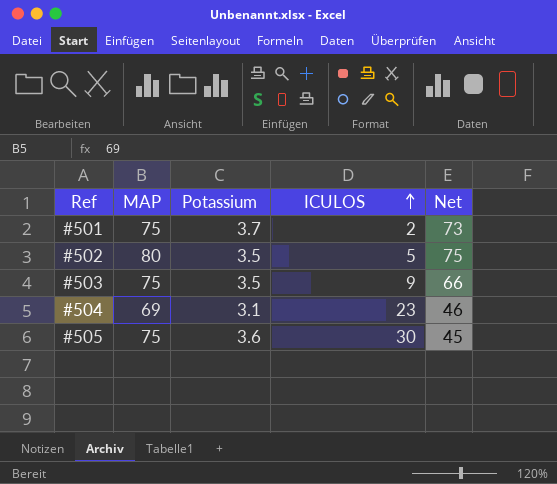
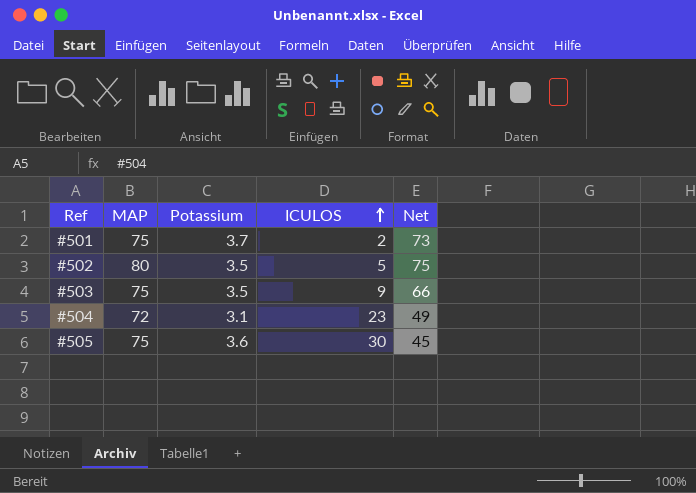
#504 | MAP: 69 -> 72
#504 | Net: 46 -> 49

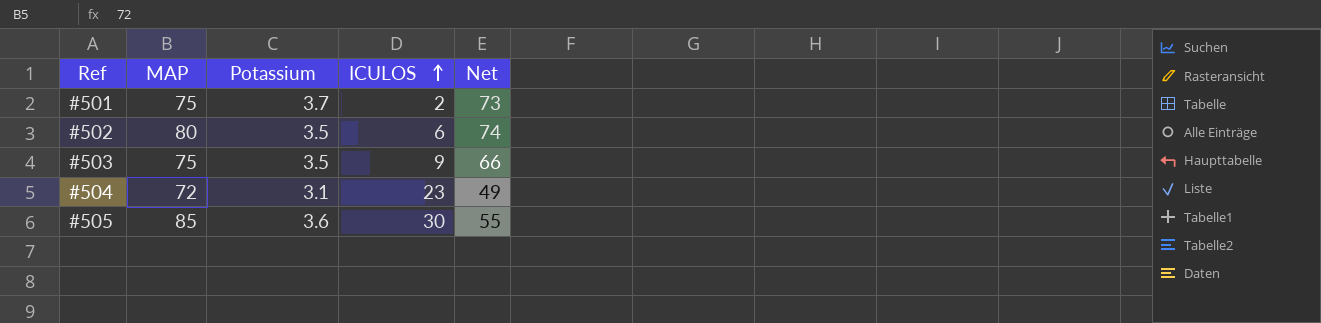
#502 | ICULOS: 5 -> 6
#502 | Net: 75 -> 74
#505 | MAP: 75 -> 85
#505 | Net: 45 -> 55

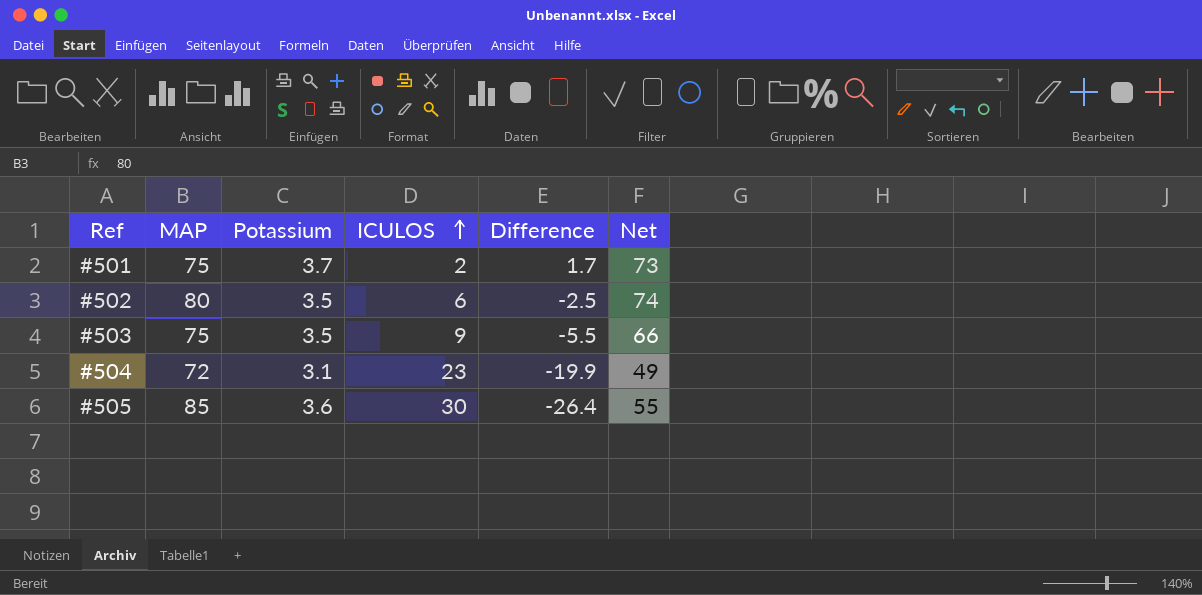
column Difference | formula: none -> [Potassium] - [ICULOS]

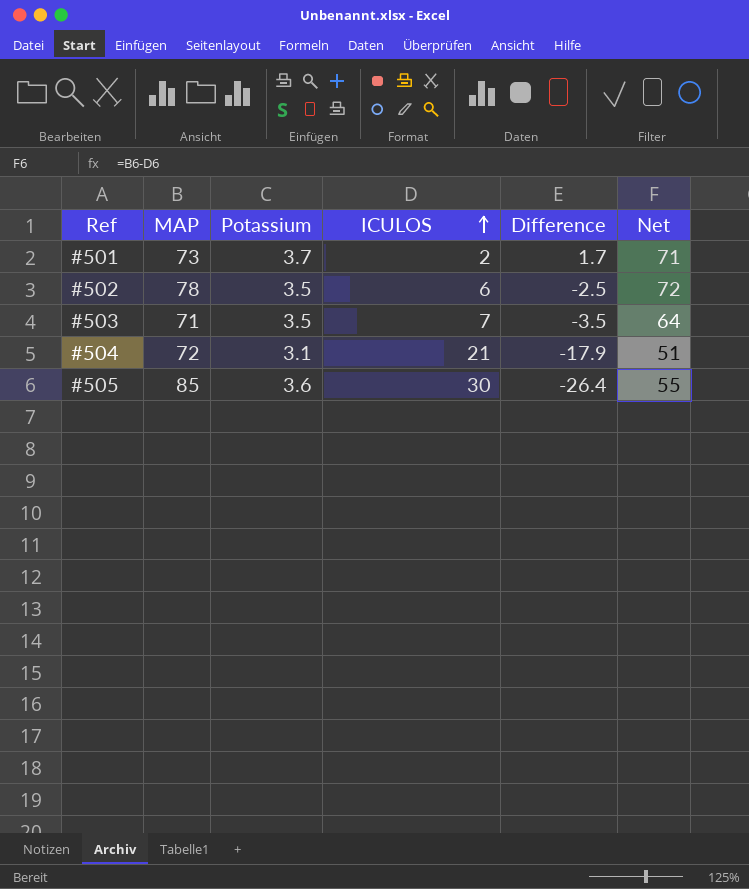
#501 | MAP: 75 -> 73
#501 | Net: 73 -> 71
#502 | MAP: 80 -> 78
#502 | Net: 74 -> 72
#503 | MAP: 75 -> 71
#503 | ICULOS: 9 -> 7
#503 | Difference: -5.5 -> -3.5
#503 | Net: 66 -> 64
#504 | ICULOS: 23 -> 21
#504 | Difference: -19.9 -> -17.9
#504 | Net: 49 -> 51

